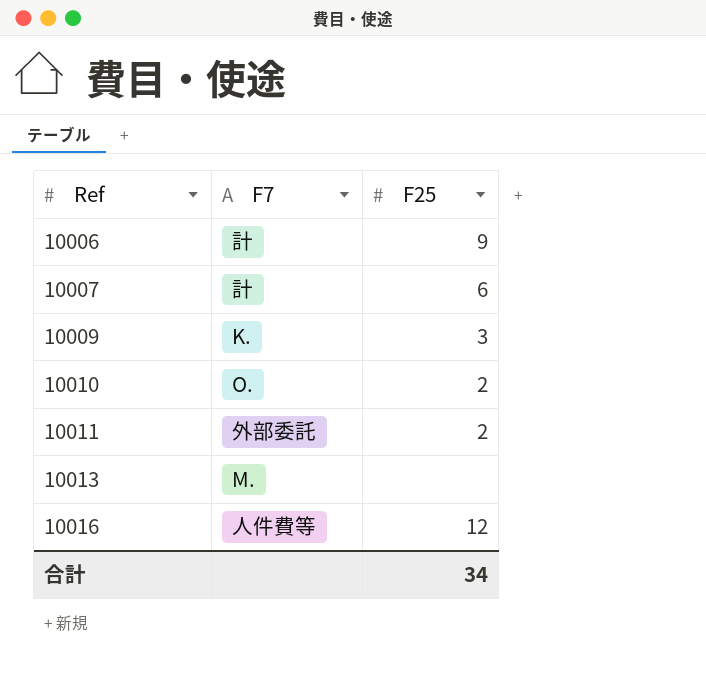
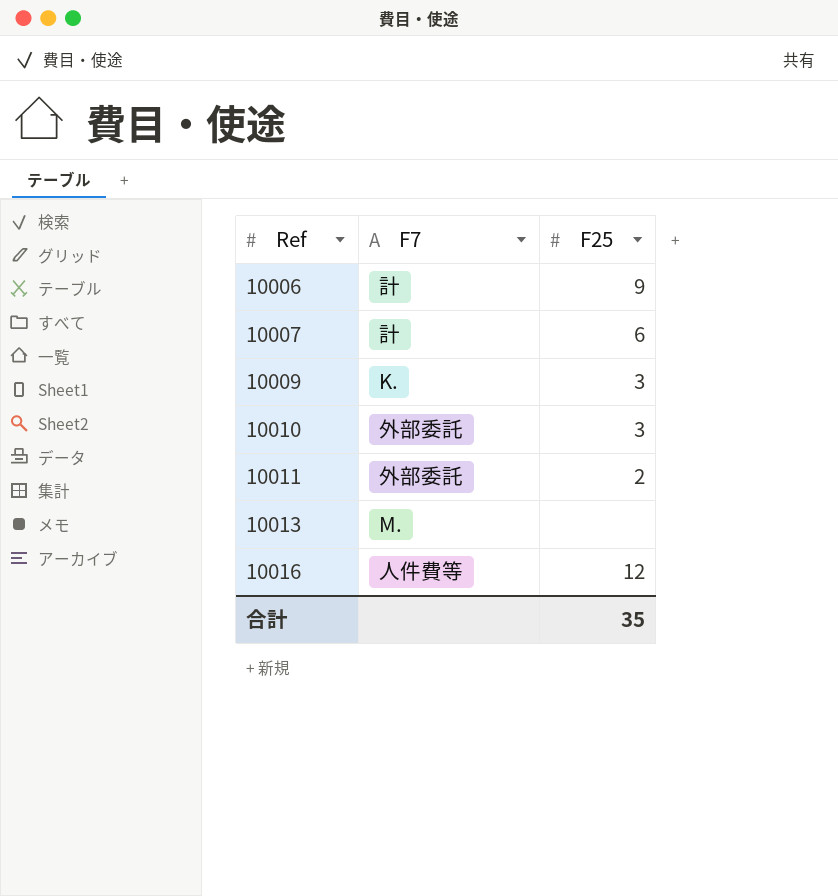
10010 | F7: O. -> 外部委託
10010 | F25: 2 -> 3
合計 | F25: 34 -> 35

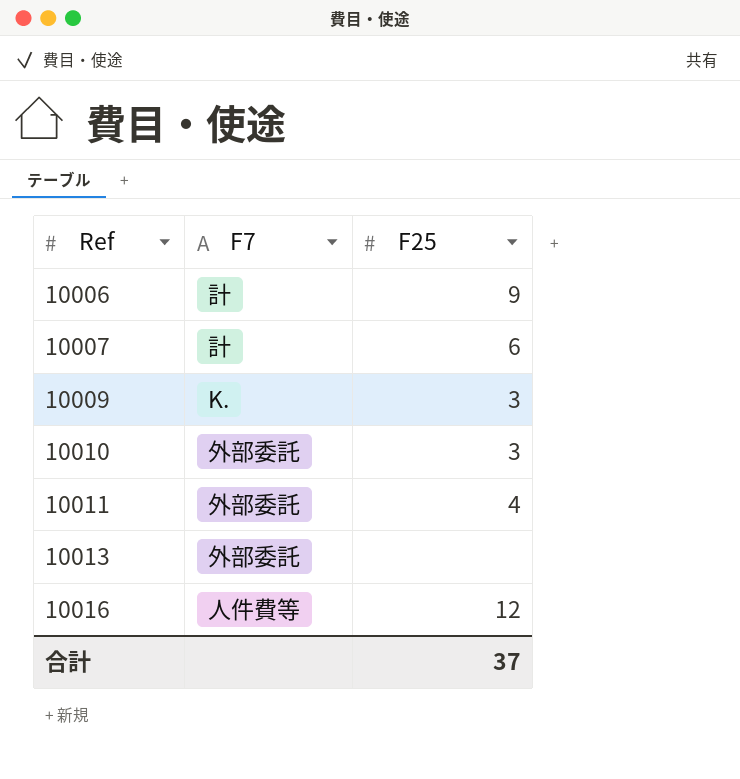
10011 | F25: 2 -> 4
10013 | F7: M. -> 外部委託
合計 | F25: 35 -> 37

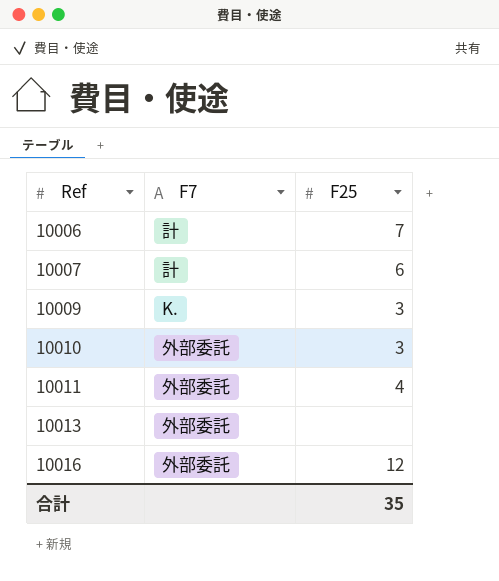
10006 | F25: 9 -> 7
10016 | F7: 人件費等 -> 外部委託
合計 | F25: 37 -> 35

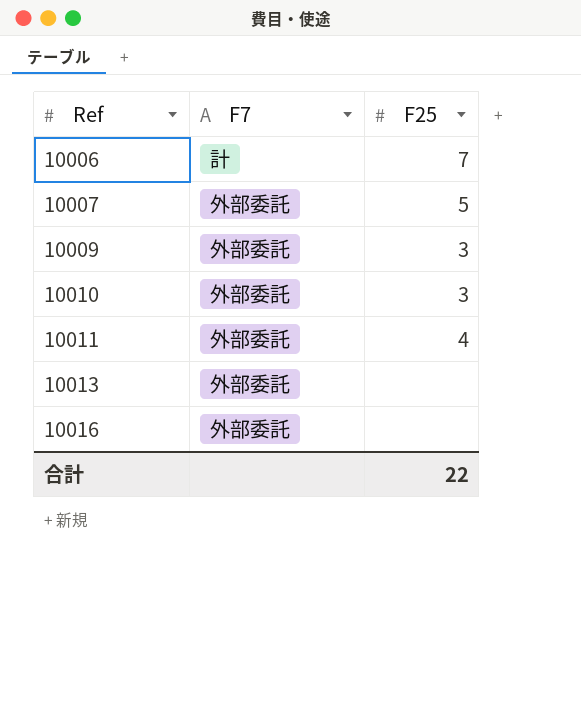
10007 | F7: 計 -> 外部委託
10007 | F25: 6 -> 5
10009 | F7: K. -> 外部委託
10016 | F25: 12 -> none
合計 | F25: 35 -> 22

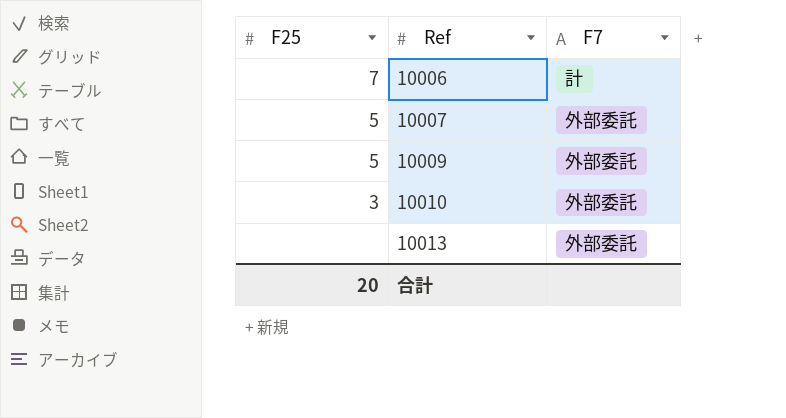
column F25 | position: 3 -> 1
row 10011: 外部委託 | 4 -> none
row 10016: 外部委託 | none -> none
10009 | F25: 3 -> 5
合計 | F25: 22 -> 20

